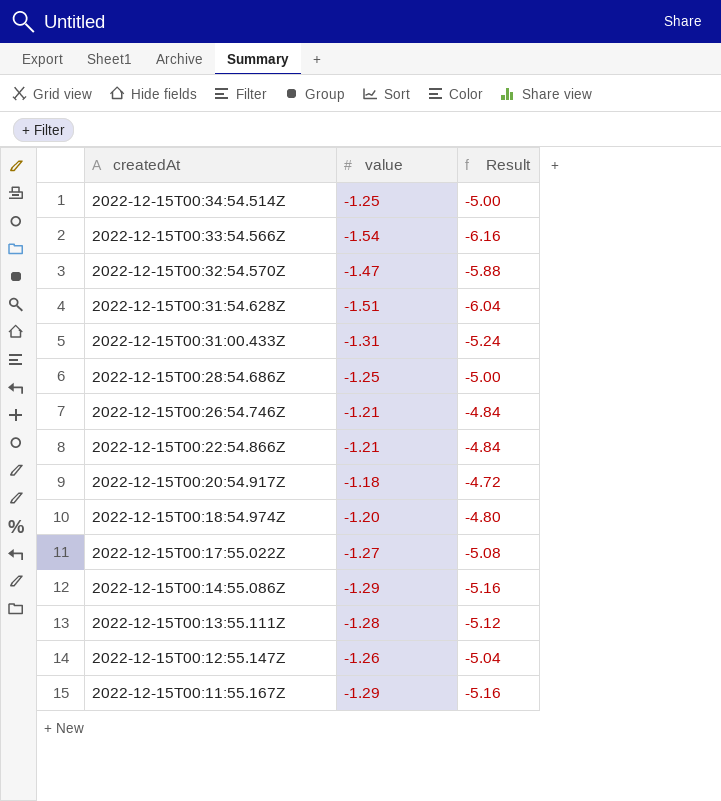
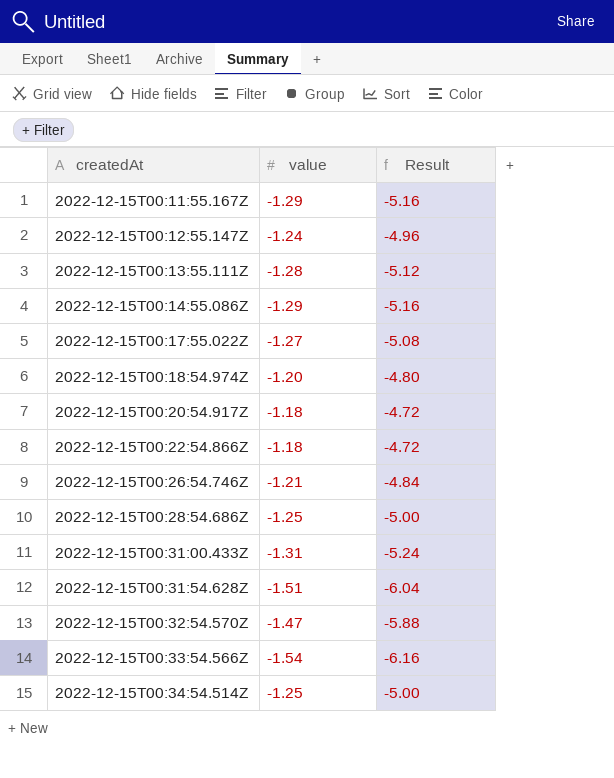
row order: createdAt descending -> createdAt ascending
2022-12-15T00:12:55.147Z | value: -1.26 -> -1.24
2022-12-15T00:12:55.147Z | Result: -5.04 -> -4.96
2022-12-15T00:22:54.866Z | value: -1.21 -> -1.18
2022-12-15T00:22:54.866Z | Result: -4.84 -> -4.72

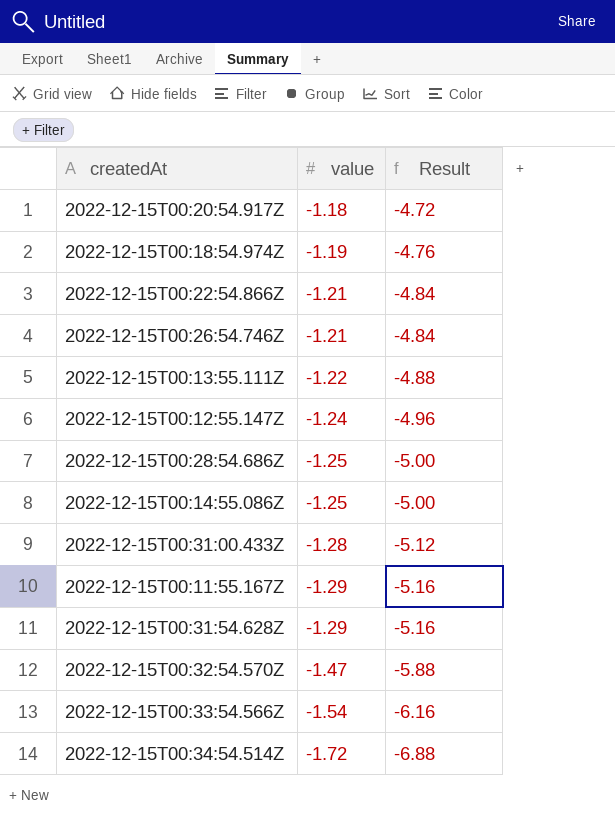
row order: createdAt ascending -> value descending
row 2022-12-15T00:17:55.022Z: -1.27 | -5.08 -> none
2022-12-15T00:18:54.974Z | value: -1.20 -> -1.19
2022-12-15T00:18:54.974Z | Result: -4.80 -> -4.76
2022-12-15T00:22:54.866Z | value: -1.18 -> -1.21
2022-12-15T00:22:54.866Z | Result: -4.72 -> -4.84
2022-12-15T00:13:55.111Z | value: -1.28 -> -1.22
2022-12-15T00:13:55.111Z | Result: -5.12 -> -4.88
2022-12-15T00:14:55.086Z | value: -1.29 -> -1.25
2022-12-15T00:14:55.086Z | Result: -5.16 -> -5.00
2022-12-15T00:31:00.433Z | value: -1.31 -> -1.28
2022-12-15T00:31:00.433Z | Result: -5.24 -> -5.12
2022-12-15T00:31:54.628Z | value: -1.51 -> -1.29
2022-12-15T00:31:54.628Z | Result: -6.04 -> -5.16
2022-12-15T00:34:54.514Z | value: -1.25 -> -1.72
2022-12-15T00:34:54.514Z | Result: -5.00 -> -6.88

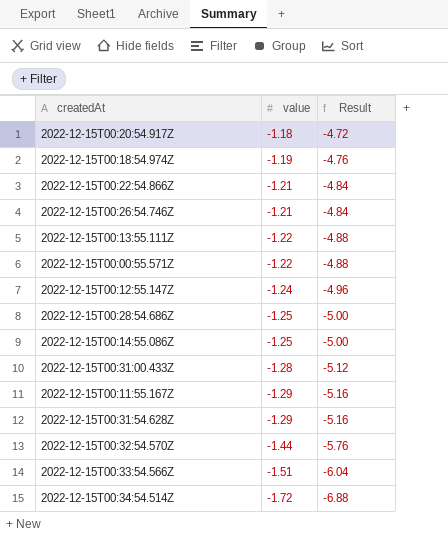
row 2022-12-15T00:00:55.571Z: none -> -1.22 | -4.88
2022-12-15T00:32:54.570Z | value: -1.47 -> -1.44
2022-12-15T00:32:54.570Z | Result: -5.88 -> -5.76
2022-12-15T00:33:54.566Z | value: -1.54 -> -1.51
2022-12-15T00:33:54.566Z | Result: -6.16 -> -6.04

